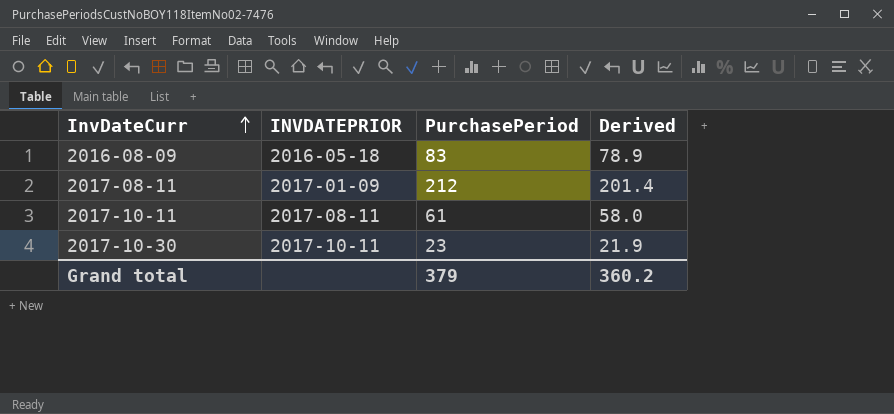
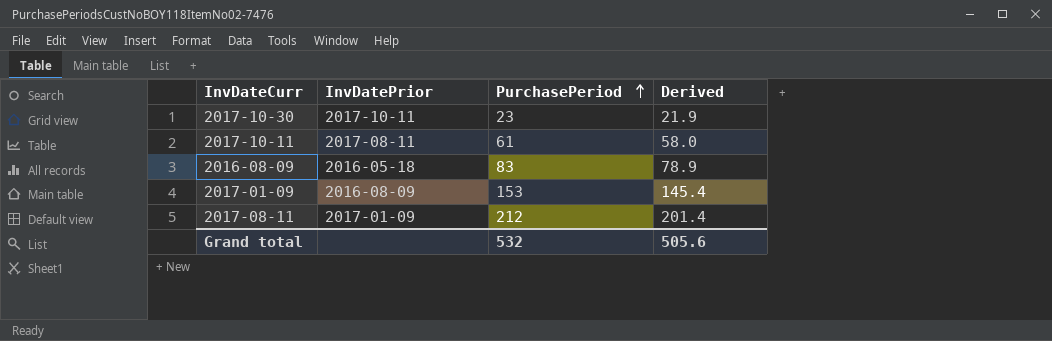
row order: InvDateCurr ascending -> PurchasePeriod ascending
column name: INVDATEPRIOR -> InvDatePrior
row 2017-01-09: none -> 2016-08-09 | 153 | 145.4
Grand total | PurchasePeriod: 379 -> 532
Grand total | Derived: 360.2 -> 505.6

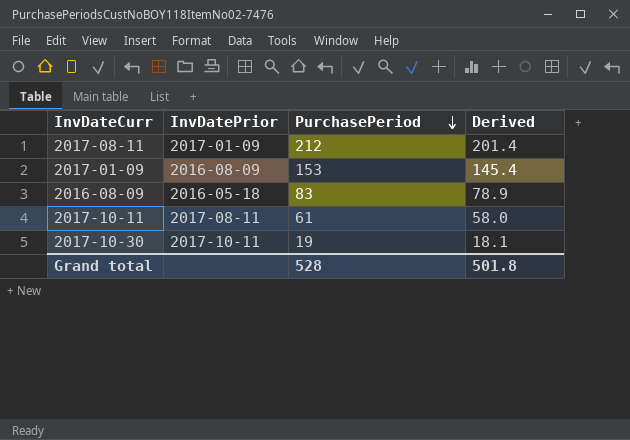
row order: PurchasePeriod ascending -> PurchasePeriod descending
2017-10-30 | PurchasePeriod: 23 -> 19
2017-10-30 | Derived: 21.9 -> 18.1
Grand total | PurchasePeriod: 532 -> 528
Grand total | Derived: 505.6 -> 501.8

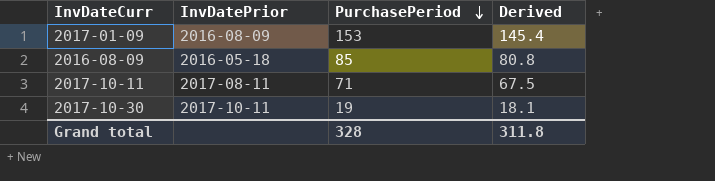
row 2017-08-11: 2017-01-09 | 212 | 201.4 -> none
2016-08-09 | PurchasePeriod: 83 -> 85
2016-08-09 | Derived: 78.9 -> 80.8
2017-10-11 | PurchasePeriod: 61 -> 71
2017-10-11 | Derived: 58.0 -> 67.5
Grand total | PurchasePeriod: 528 -> 328
Grand total | Derived: 501.8 -> 311.8

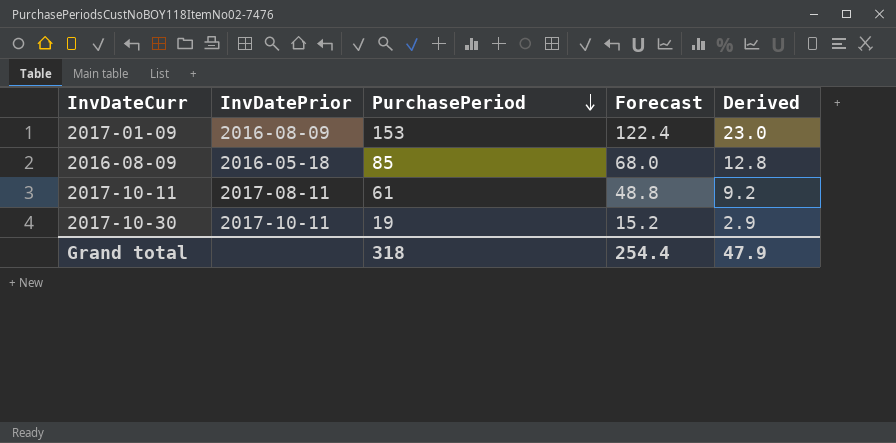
column Forecast | formula: none -> [PurchasePeriod] * 0.8
column Derived | formula: [PurchasePeriod] * 0.95 -> [PurchasePeriod] * 0.15
2017-10-11 | PurchasePeriod: 71 -> 61
Grand total | PurchasePeriod: 328 -> 318
Grand total | Derived: 311.8 -> 47.9

